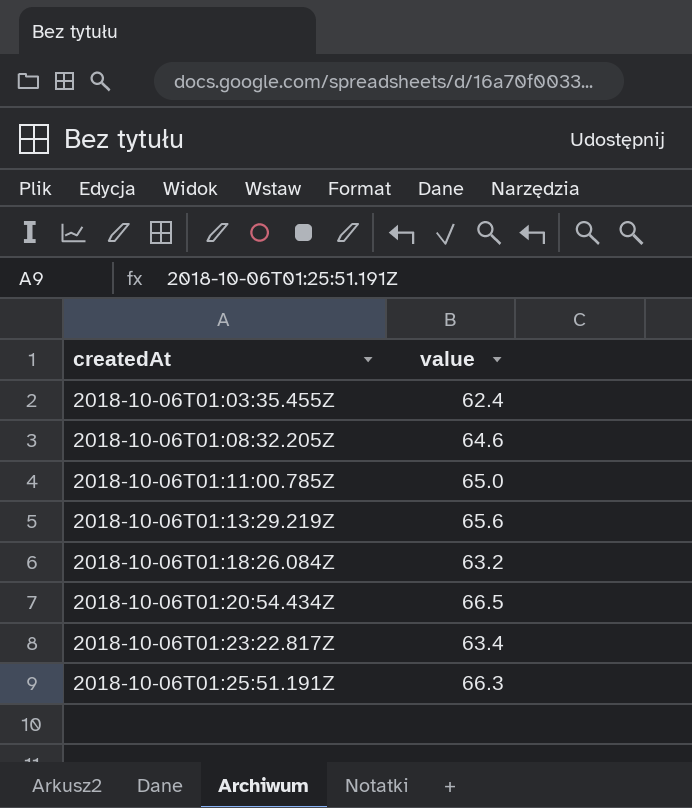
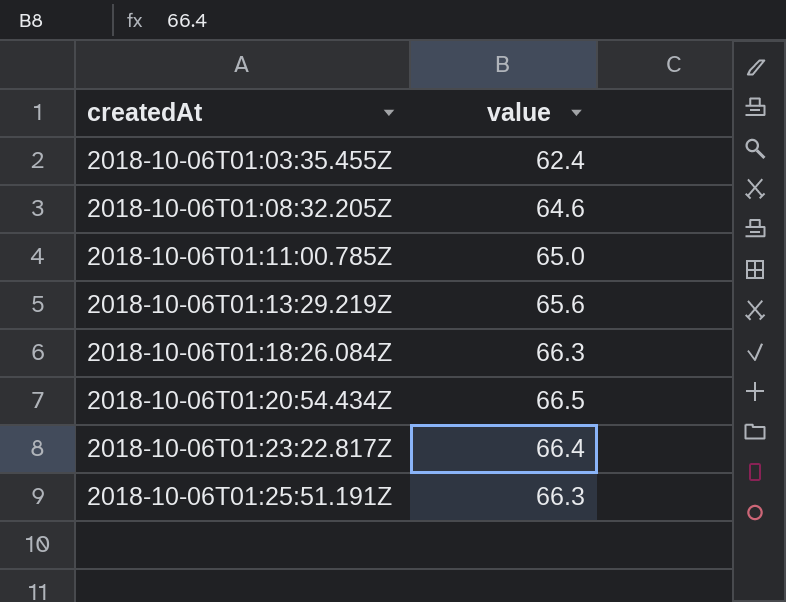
2018-10-06T01:18:26.084Z | value: 63.2 -> 66.3
2018-10-06T01:23:22.817Z | value: 63.4 -> 66.4

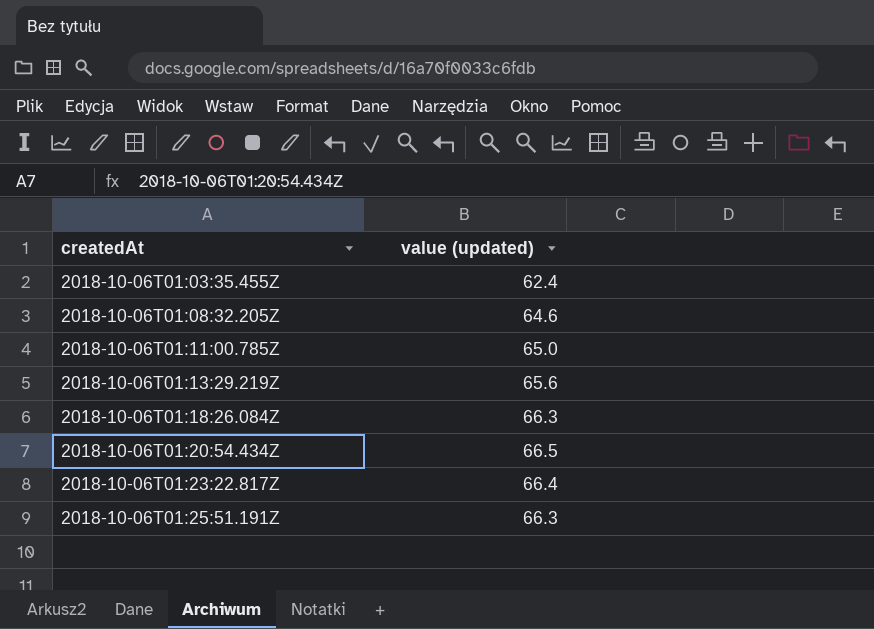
column name: value -> value (updated)

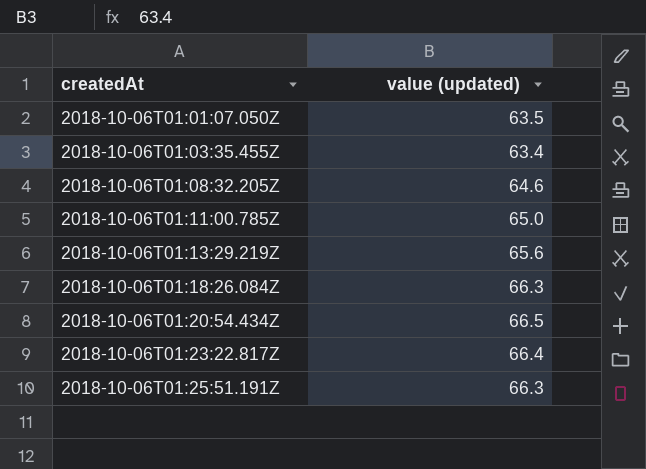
row 2018-10-06T01:01:07.050Z: none -> 63.5
2018-10-06T01:03:35.455Z | value (updated): 62.4 -> 63.4

